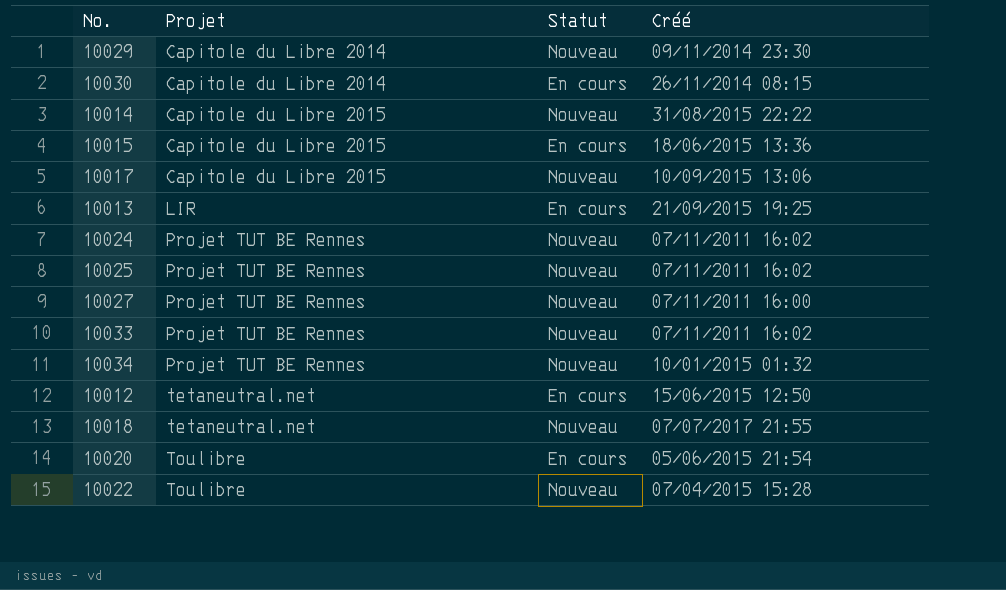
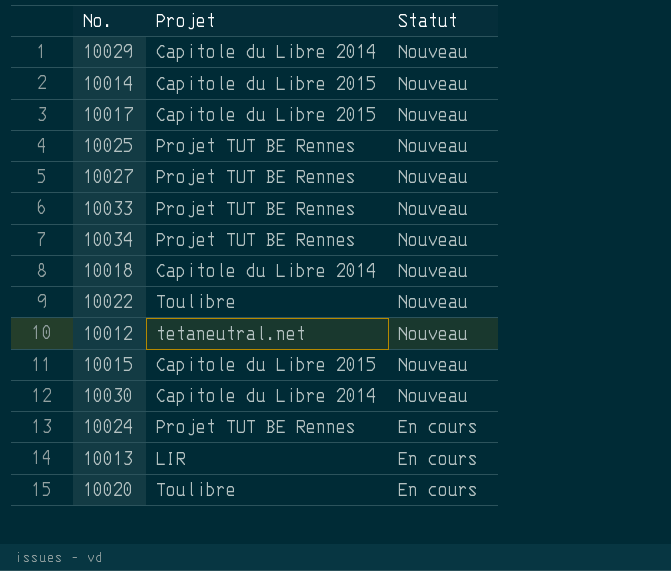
row order: Projet ascending -> Statut descending
column Créé | position: 4 -> none
10018 | Projet: tetaneutral.net -> Capitole du Libre 2014
10012 | Statut: En cours -> Nouveau
10015 | Statut: En cours -> Nouveau
10030 | Statut: En cours -> Nouveau
10024 | Statut: Nouveau -> En cours

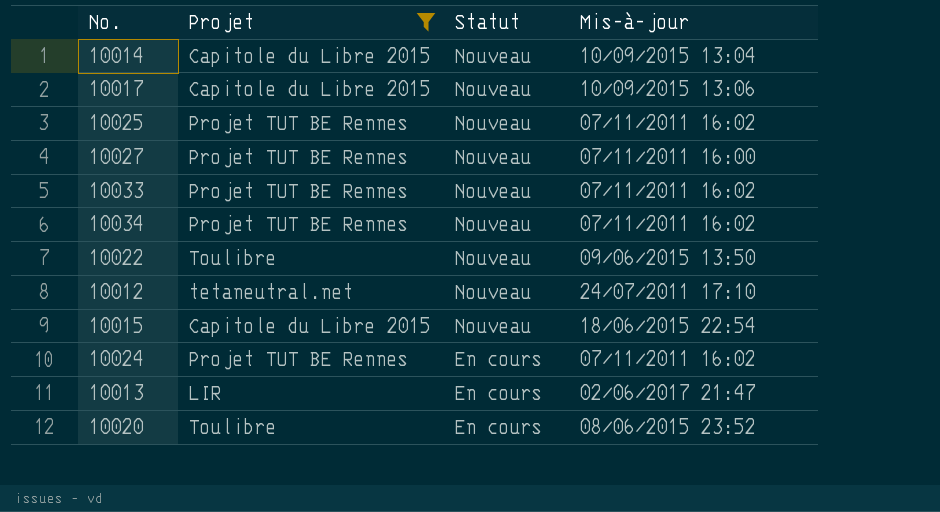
filter: none -> Projet != Capitole du Libre 2014
column Mis-à-jour | position: none -> 4

